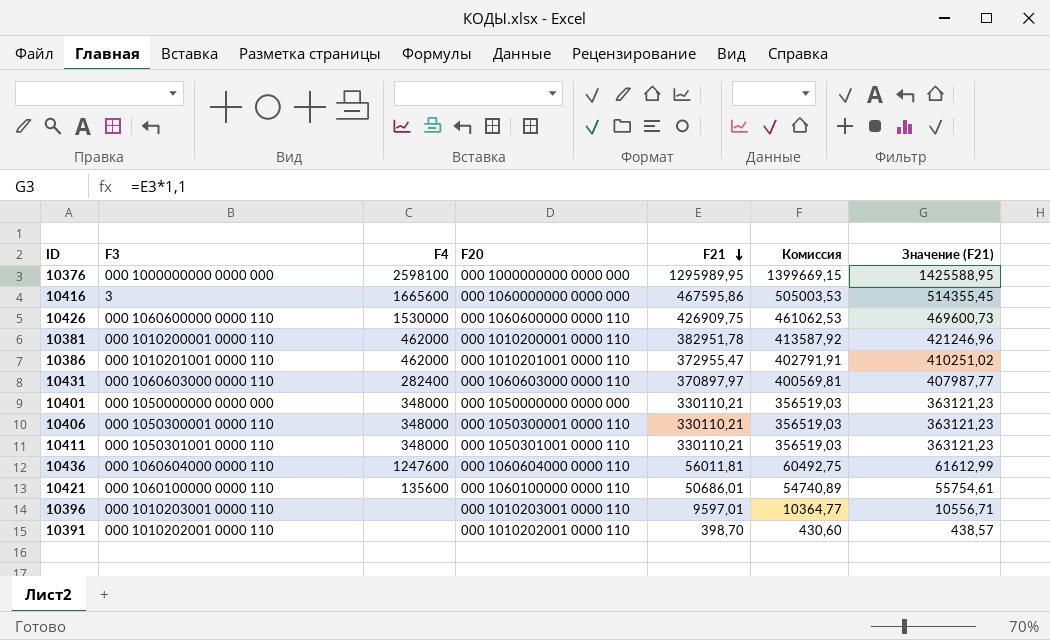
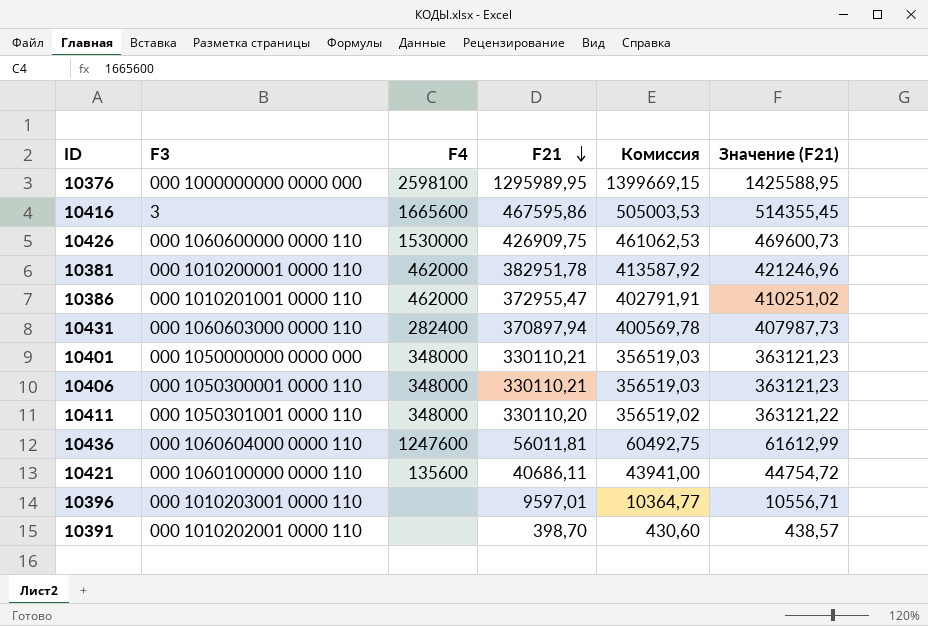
column F20 | position: 4 -> none
10431 | F21: 370897,97 -> 370897,94
10431 | Комиссия: 400569,81 -> 400569,78
10431 | Значение (F21): 407987,77 -> 407987,73
10411 | F21: 330110,21 -> 330110,20
10411 | Комиссия: 356519,03 -> 356519,02
10411 | Значение (F21): 363121,23 -> 363121,22
10421 | F21: 50686,01 -> 40686,11
10421 | Комиссия: 54740,89 -> 43941,00
10421 | Значение (F21): 55754,61 -> 44754,72

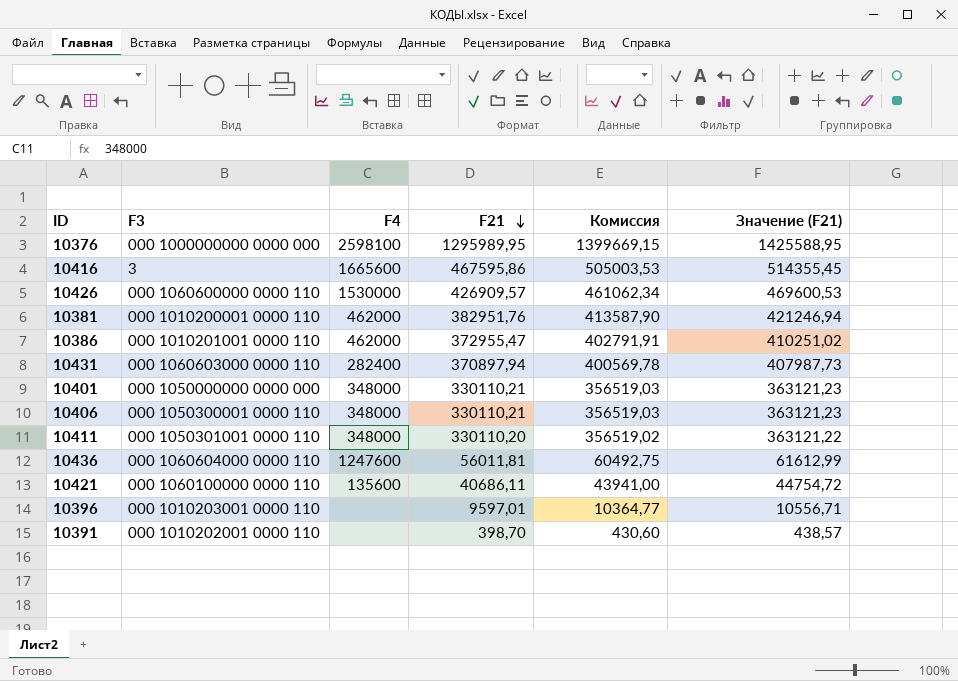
10426 | F21: 426909,75 -> 426909,57
10426 | Комиссия: 461062,53 -> 461062,34
10426 | Значение (F21): 469600,73 -> 469600,53
10381 | F21: 382951,78 -> 382951,76
10381 | Комиссия: 413587,92 -> 413587,90
10381 | Значение (F21): 421246,96 -> 421246,94

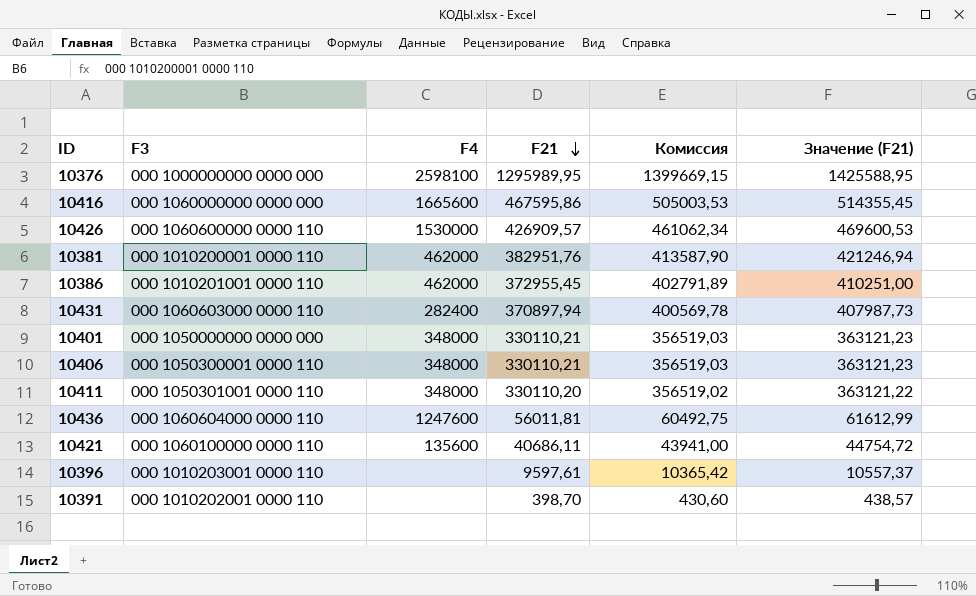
10416 | F3: 3 -> 000 1060000000 0000 000
10386 | F21: 372955,47 -> 372955,45
10386 | Комиссия: 402791,91 -> 402791,89
10386 | Значение (F21): 410251,02 -> 410251,00
10396 | F21: 9597,01 -> 9597,61
10396 | Комиссия: 10364,77 -> 10365,42
10396 | Значение (F21): 10556,71 -> 10557,37

